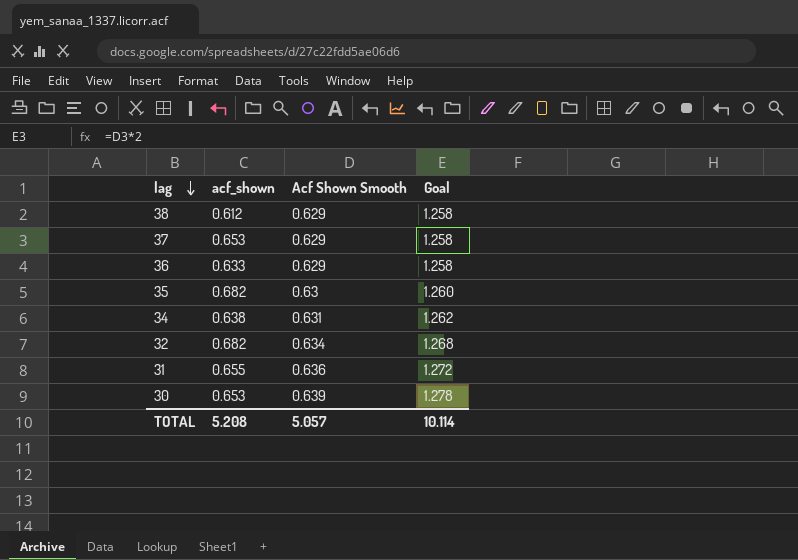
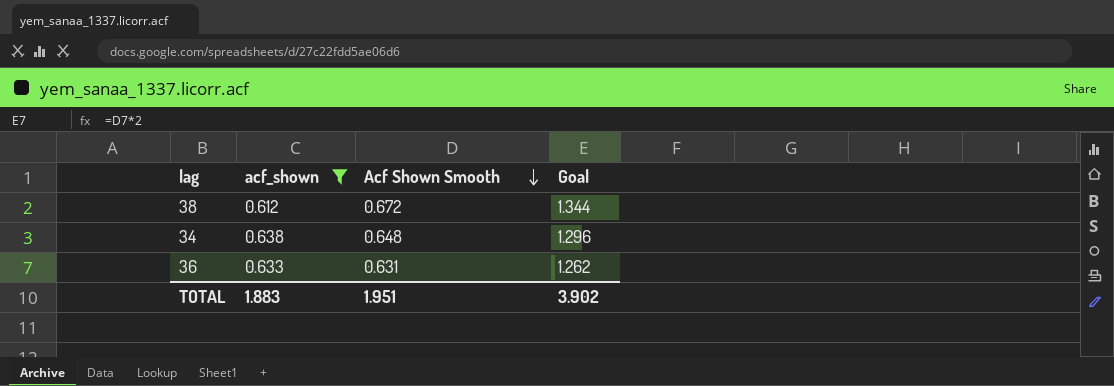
filter: none -> acf_shown <= 0.638
row order: lag descending -> Acf Shown Smooth descending
38 | Acf Shown Smooth: 0.629 -> 0.672
38 | Goal: 1.258 -> 1.344
34 | Acf Shown Smooth: 0.631 -> 0.648
34 | Goal: 1.262 -> 1.296
36 | Acf Shown Smooth: 0.629 -> 0.631
36 | Goal: 1.258 -> 1.262
TOTAL | acf_shown: 5.208 -> 1.883
TOTAL | Acf Shown Smooth: 5.057 -> 1.951
TOTAL | Goal: 10.114 -> 3.902

